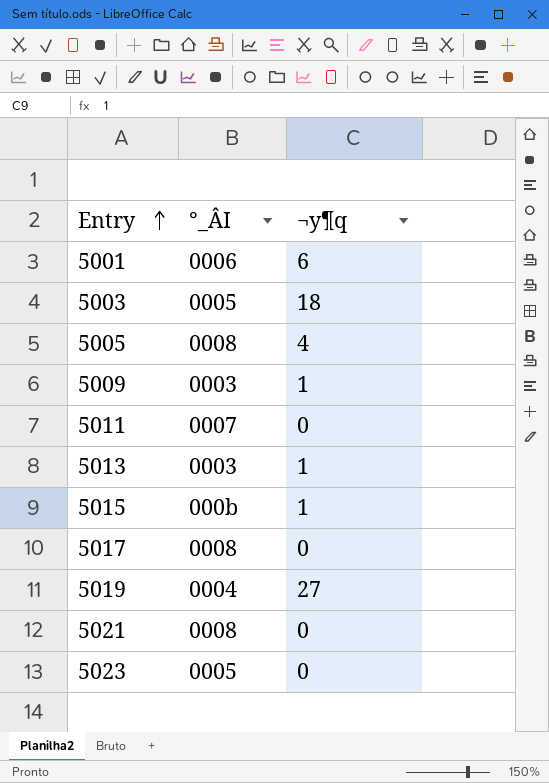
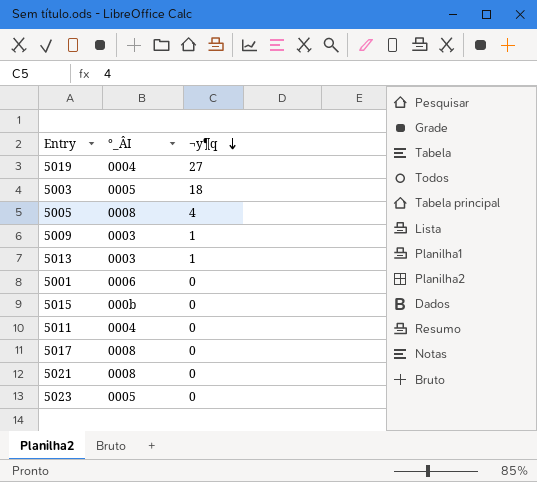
row order: Entry ascending -> ¬y¶q descending
5001 | ¬y¶q: 6 -> 0
5015 | ¬y¶q: 1 -> 0
5011 | °_ÂI: 0007 -> 0004

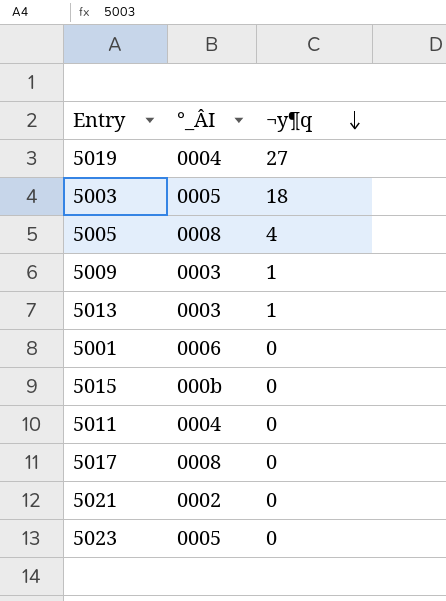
5021 | °_ÂI: 0008 -> 0002

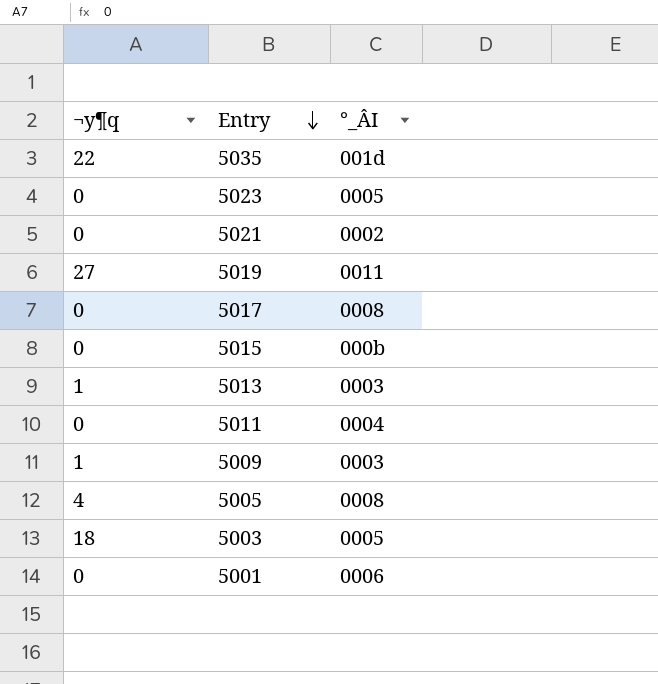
row order: ¬y¶q descending -> Entry descending
column ¬y¶q | position: 3 -> 1
row 5035: none -> 22 | 001d
5019 | °_ÂI: 0004 -> 0011

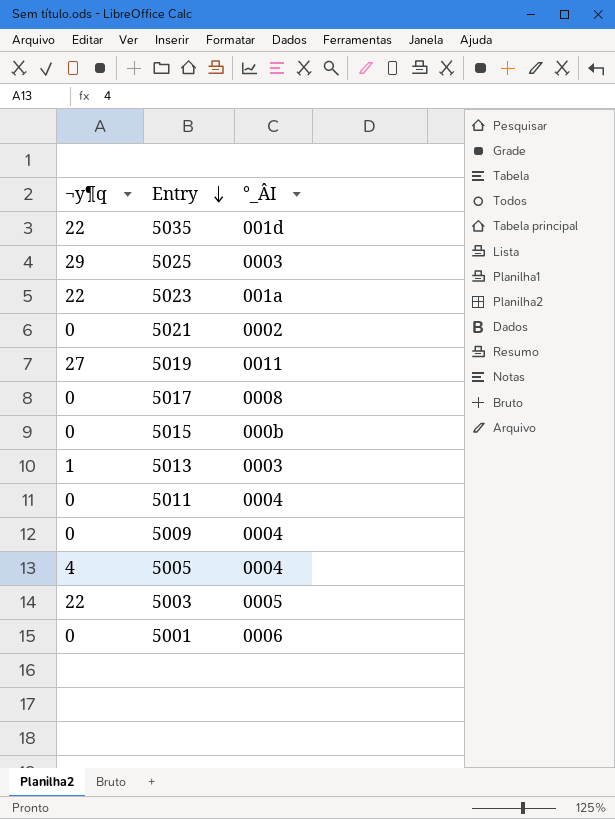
row 5025: none -> 29 | 0003
5023 | ¬y¶q: 0 -> 22
5023 | °_ÂI: 0005 -> 001a
5009 | ¬y¶q: 1 -> 0
5009 | °_ÂI: 0003 -> 0004
5005 | °_ÂI: 0008 -> 0004
5003 | ¬y¶q: 18 -> 22

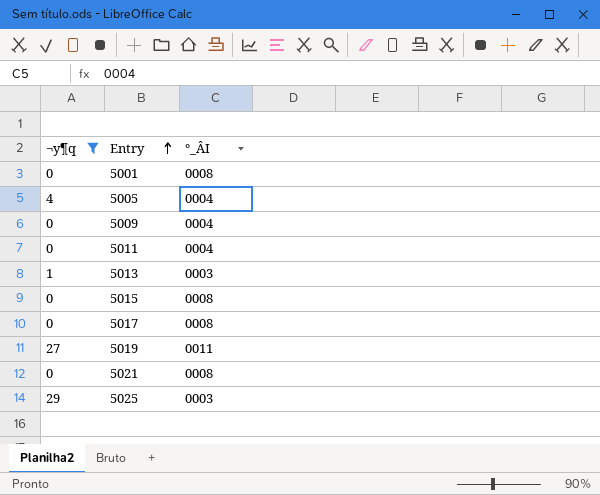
filter: none -> ¬y¶q != 22
row order: Entry descending -> Entry ascending
5001 | °_ÂI: 0006 -> 0008
5015 | °_ÂI: 000b -> 0008
5021 | °_ÂI: 0002 -> 0008

